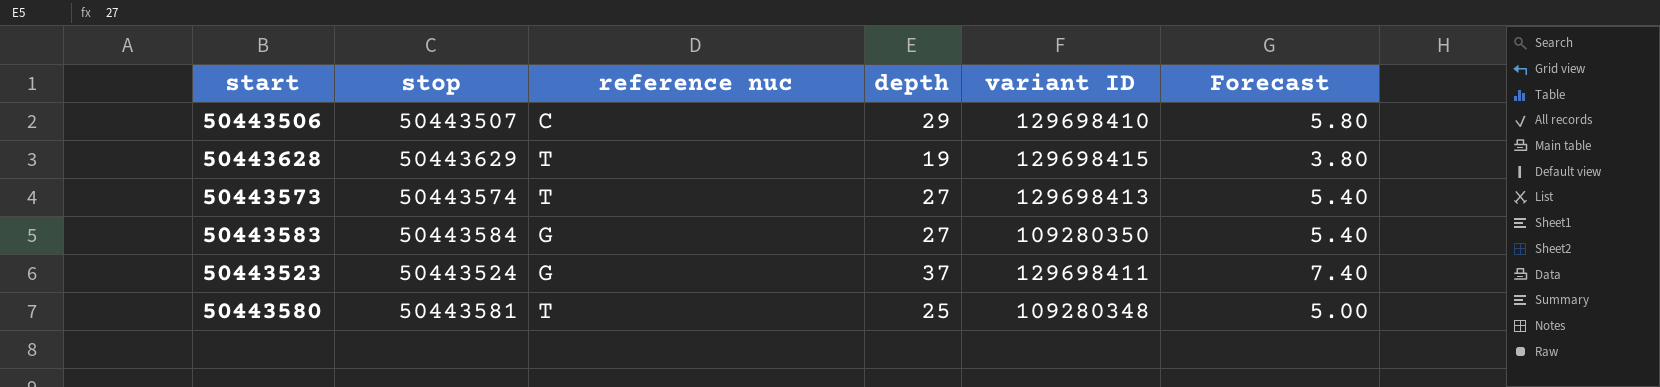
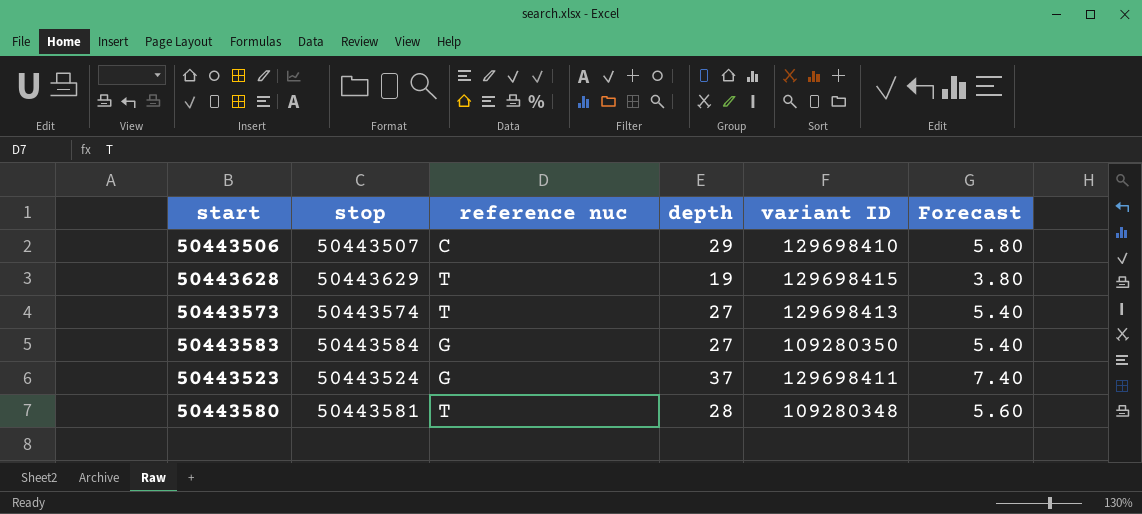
50443580 | depth: 25 -> 28
50443580 | Forecast: 5.00 -> 5.60

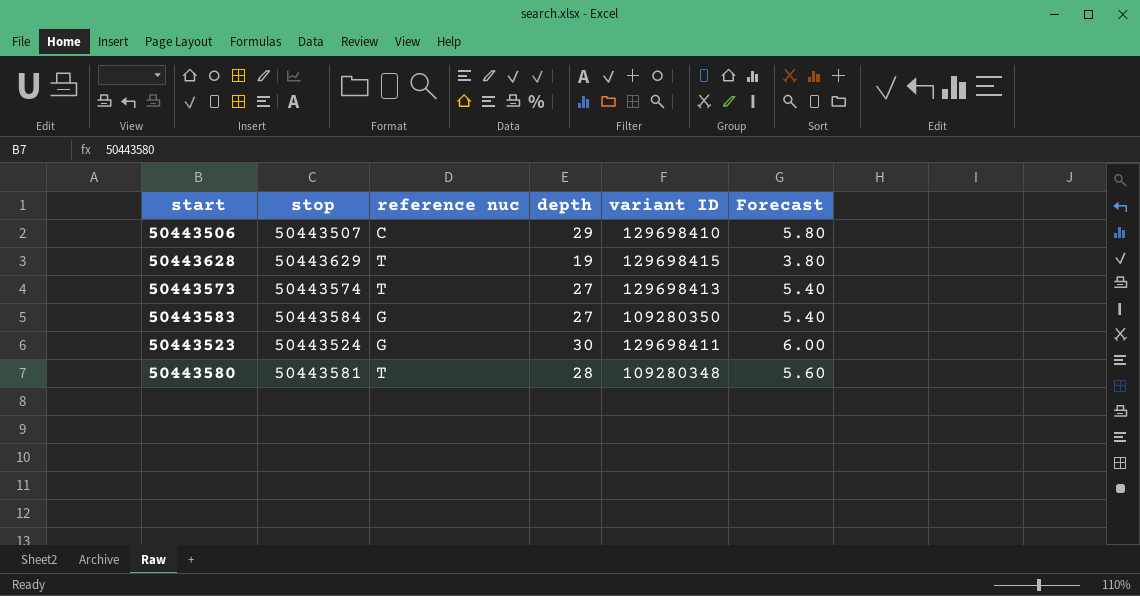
50443523 | depth: 37 -> 30
50443523 | Forecast: 7.40 -> 6.00

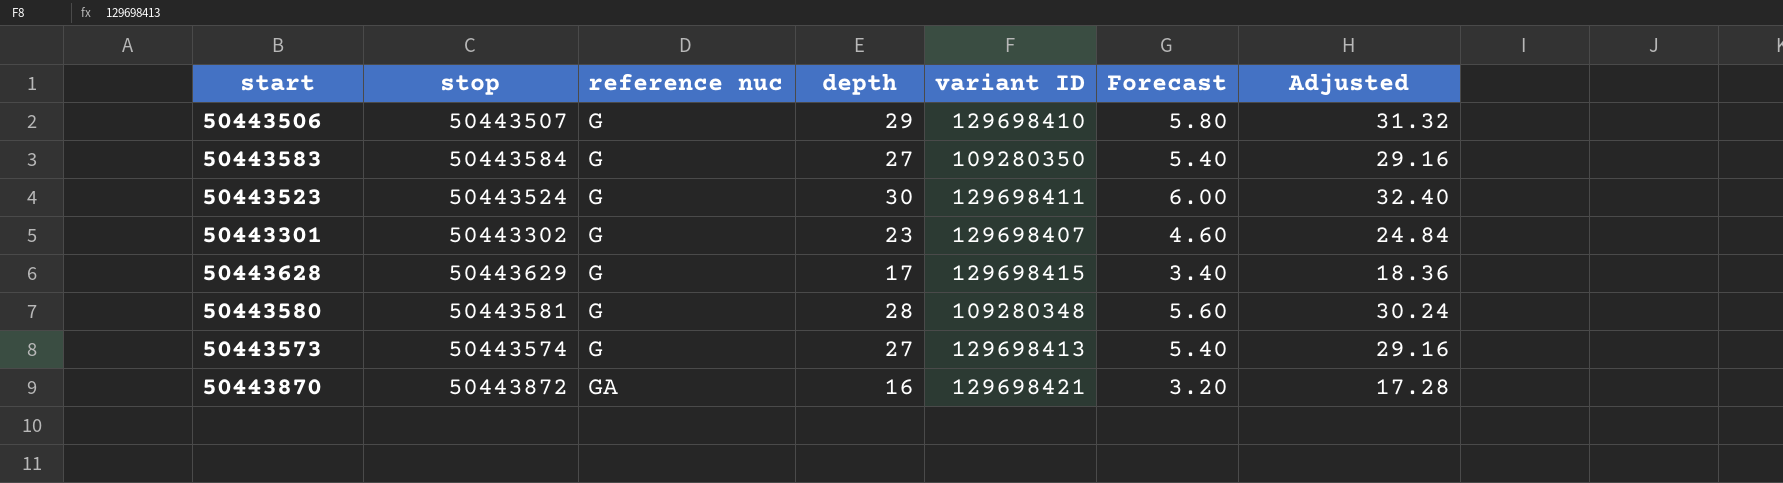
row order: none -> reference nuc ascending
column Adjusted | formula: none -> [depth] * 1.08
50443506 | reference nuc: C -> G
row 50443301: none -> 50443302 | G | 23 | 129698407 | 4.60 | 24.84
50443628 | reference nuc: T -> G
50443628 | depth: 19 -> 17
50443628 | Forecast: 3.80 -> 3.40
50443580 | reference nuc: T -> G
50443573 | reference nuc: T -> G
row 50443870: none -> 50443872 | GA | 16 | 129698421 | 3.20 | 17.28

